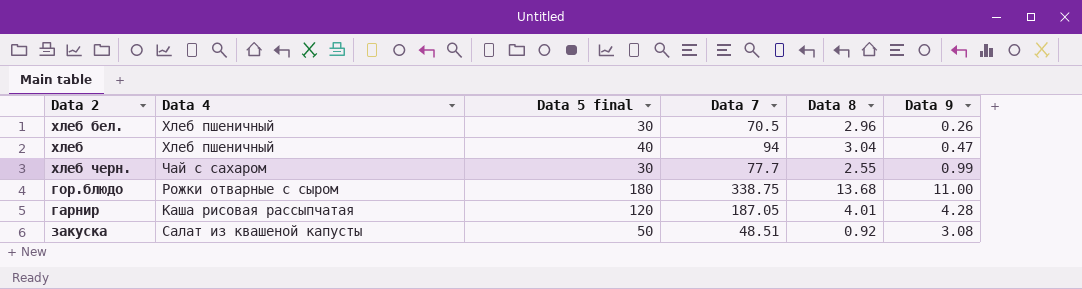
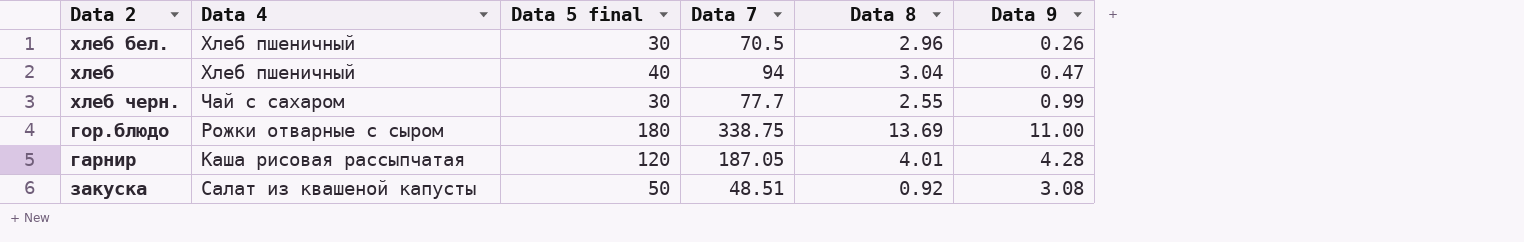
гор.блюдо | Data 8: 13.68 -> 13.69

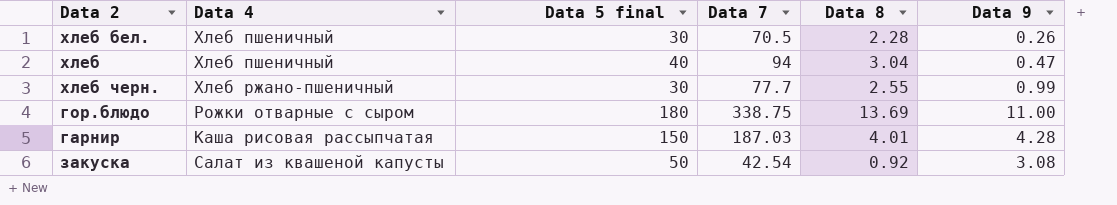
хлеб бел. | Data 8: 2.96 -> 2.28
хлеб черн. | Data 4: Чай с сахаром -> Хлеб ржано-пшеничный
гарнир | Data 5 final: 120 -> 150
гарнир | Data 7: 187.05 -> 187.03
закуска | Data 7: 48.51 -> 42.54

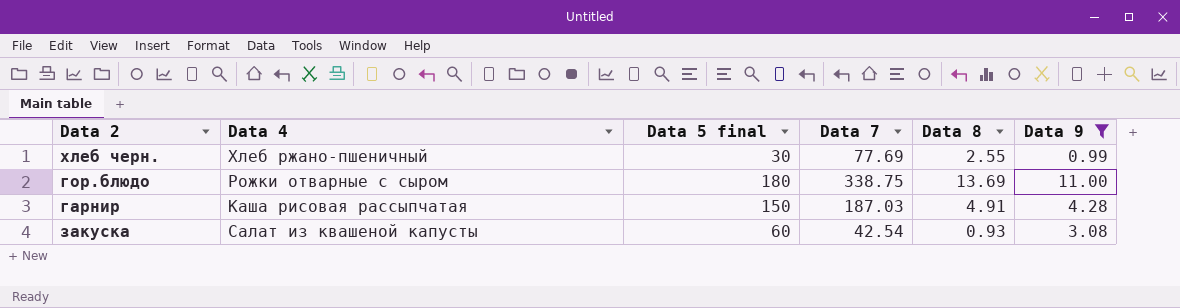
filter: none -> Data 9 >= 0.99
хлеб черн. | Data 7: 77.7 -> 77.69
гарнир | Data 8: 4.01 -> 4.91
закуска | Data 5 final: 50 -> 60
закуска | Data 8: 0.92 -> 0.93

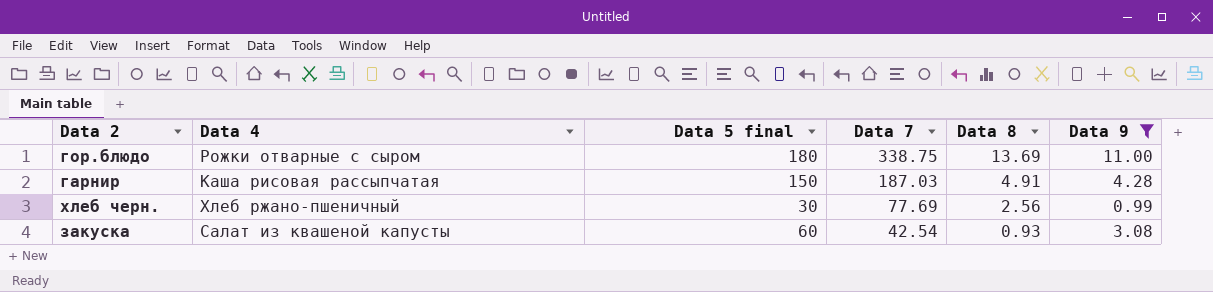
row order: none -> Data 7 descending
хлеб черн. | Data 8: 2.55 -> 2.56

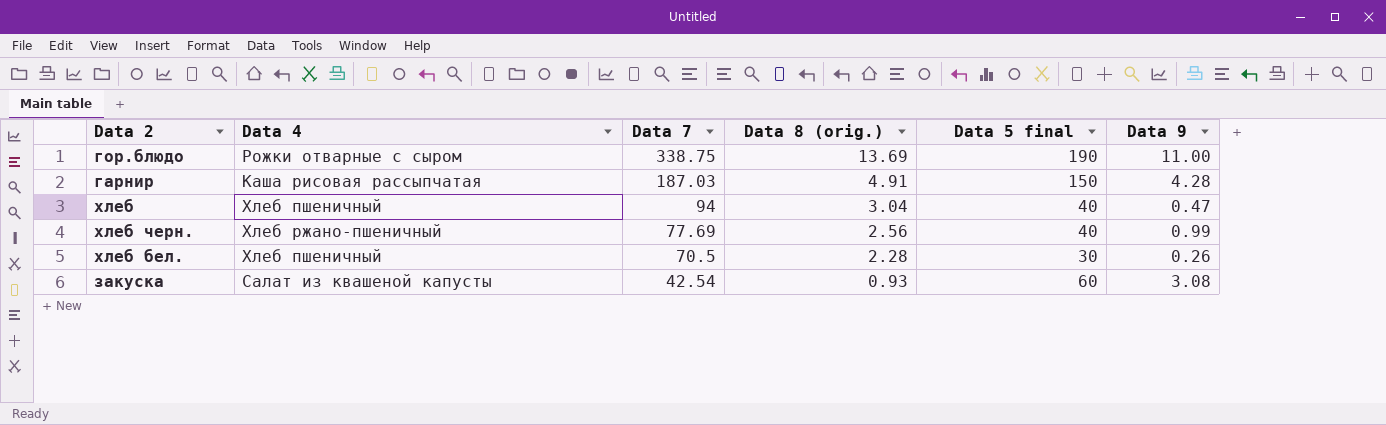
filter: Data 9 >= 0.99 -> none
column name: Data 8 -> Data 8 (orig.)
column Data 5 final | position: 3 -> 5
гор.блюдо | Data 5 final: 180 -> 190
хлеб черн. | Data 5 final: 30 -> 40

